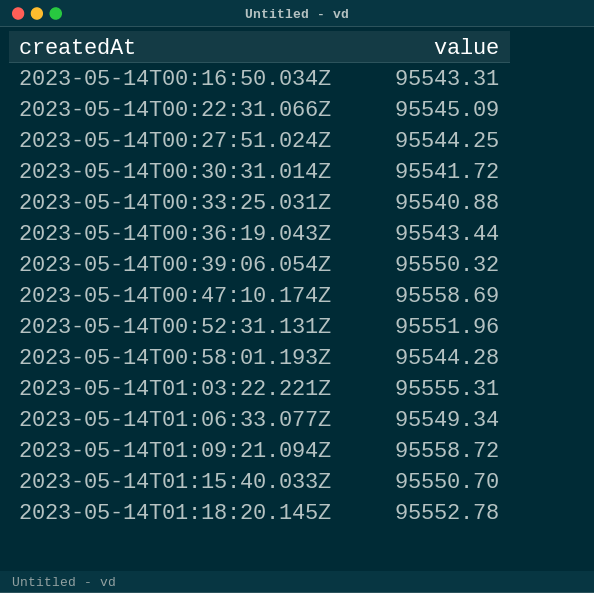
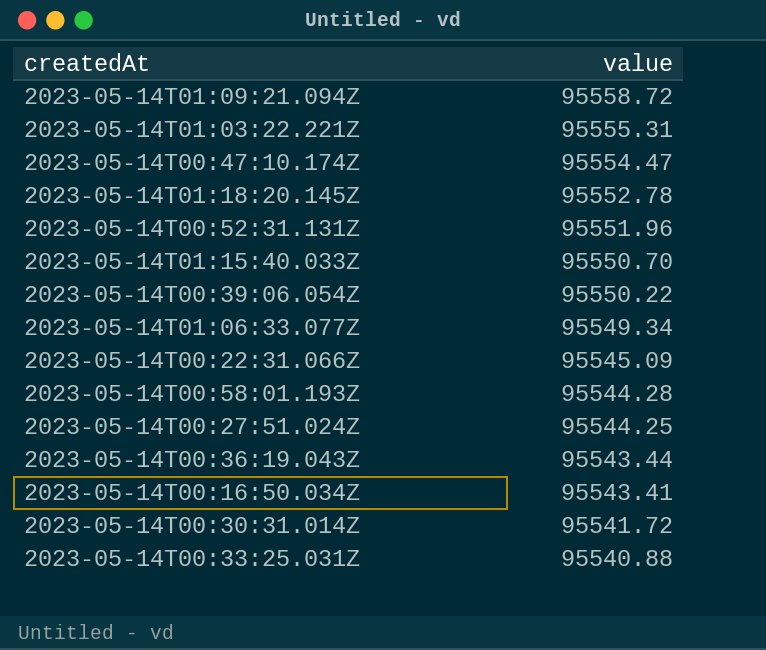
row order: createdAt ascending -> value descending
2023-05-14T00:47:10.174Z | value: 95558.69 -> 95554.47
2023-05-14T00:39:06.054Z | value: 95550.32 -> 95550.22
2023-05-14T00:16:50.034Z | value: 95543.31 -> 95543.41

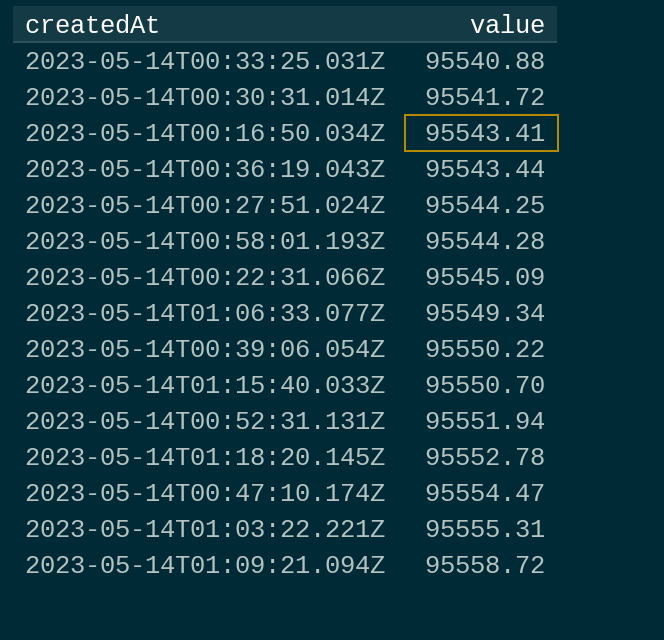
row order: value descending -> value ascending
2023-05-14T00:52:31.131Z | value: 95551.96 -> 95551.94

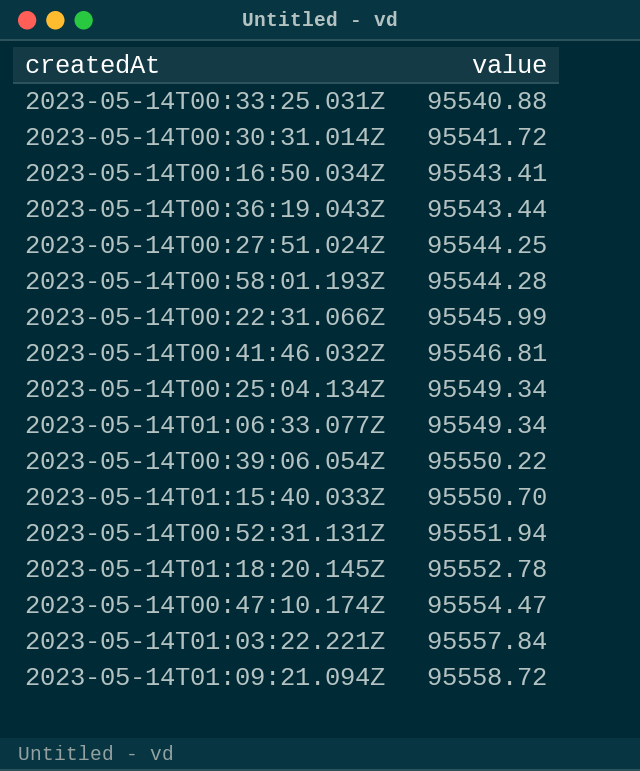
2023-05-14T00:22:31.066Z | value: 95545.09 -> 95545.99
row 2023-05-14T00:41:46.032Z: none -> 95546.81
row 2023-05-14T00:25:04.134Z: none -> 95549.34
2023-05-14T01:03:22.221Z | value: 95555.31 -> 95557.84

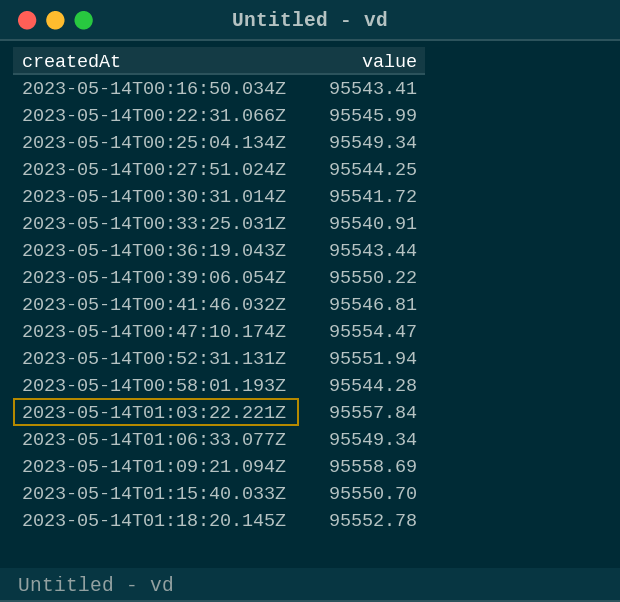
row order: value ascending -> createdAt ascending
2023-05-14T00:33:25.031Z | value: 95540.88 -> 95540.91
2023-05-14T01:09:21.094Z | value: 95558.72 -> 95558.69

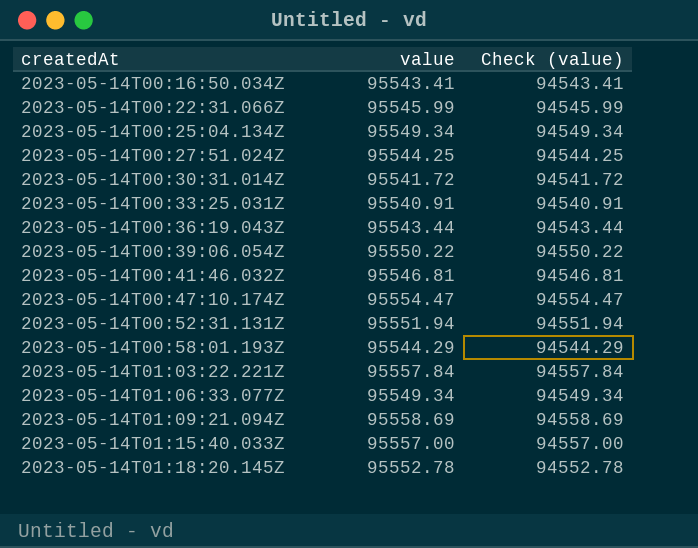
column Check (value) | formula: none -> [value] - 1000
2023-05-14T00:58:01.193Z | value: 95544.28 -> 95544.29
2023-05-14T01:15:40.033Z | value: 95550.70 -> 95557.00

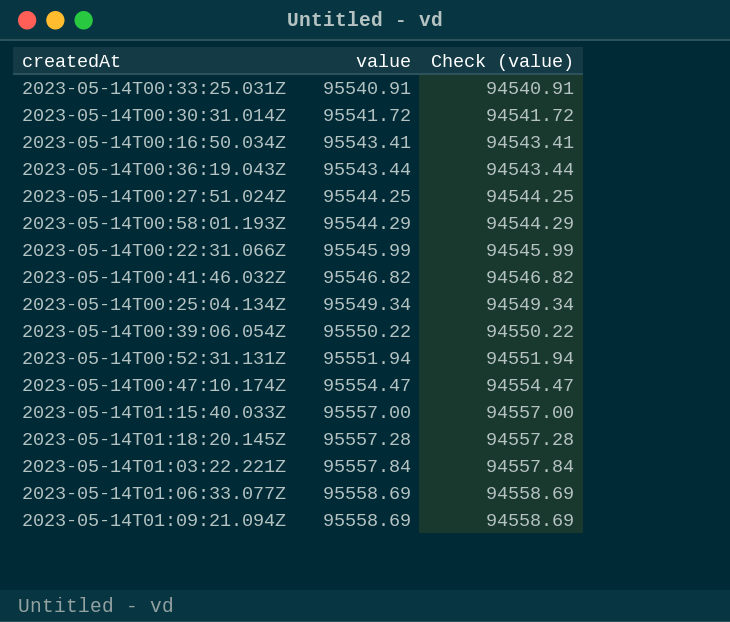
row order: createdAt ascending -> value ascending
2023-05-14T00:41:46.032Z | value: 95546.81 -> 95546.82
2023-05-14T00:41:46.032Z | Check (value): 94546.81 -> 94546.82
2023-05-14T01:18:20.145Z | value: 95552.78 -> 95557.28
2023-05-14T01:18:20.145Z | Check (value): 94552.78 -> 94557.28
2023-05-14T01:06:33.077Z | value: 95549.34 -> 95558.69
2023-05-14T01:06:33.077Z | Check (value): 94549.34 -> 94558.69

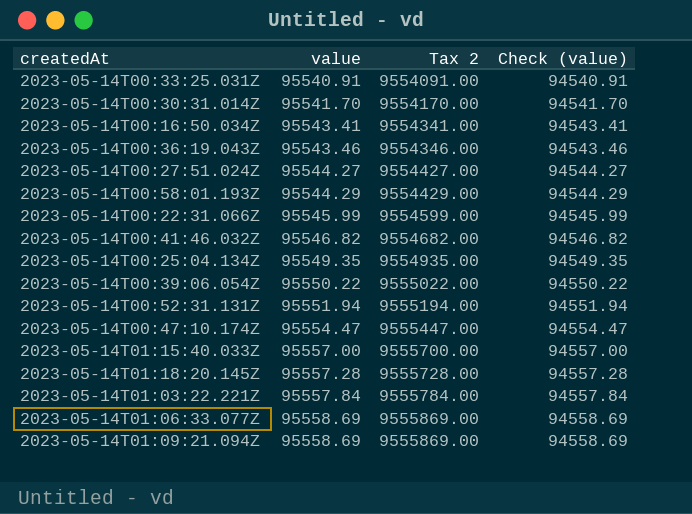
column Tax 2 | formula: none -> [value] * 100
2023-05-14T00:30:31.014Z | value: 95541.72 -> 95541.70
2023-05-14T00:30:31.014Z | Check (value): 94541.72 -> 94541.70
2023-05-14T00:36:19.043Z | value: 95543.44 -> 95543.46
2023-05-14T00:36:19.043Z | Check (value): 94543.44 -> 94543.46
2023-05-14T00:27:51.024Z | value: 95544.25 -> 95544.27
2023-05-14T00:27:51.024Z | Check (value): 94544.25 -> 94544.27
2023-05-14T00:25:04.134Z | value: 95549.34 -> 95549.35
2023-05-14T00:25:04.134Z | Check (value): 94549.34 -> 94549.35

